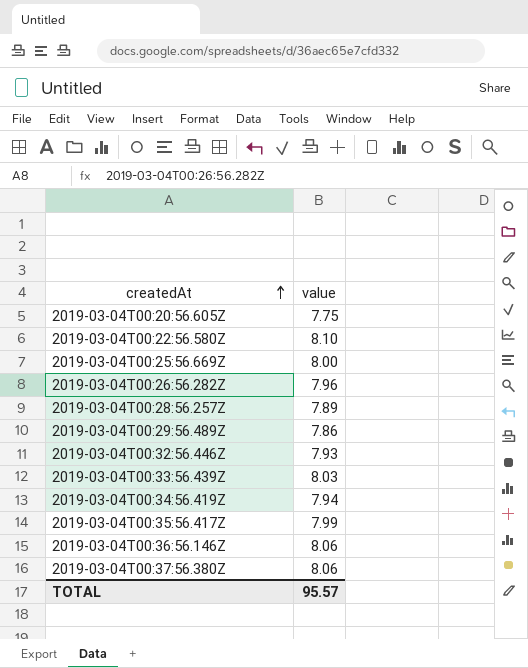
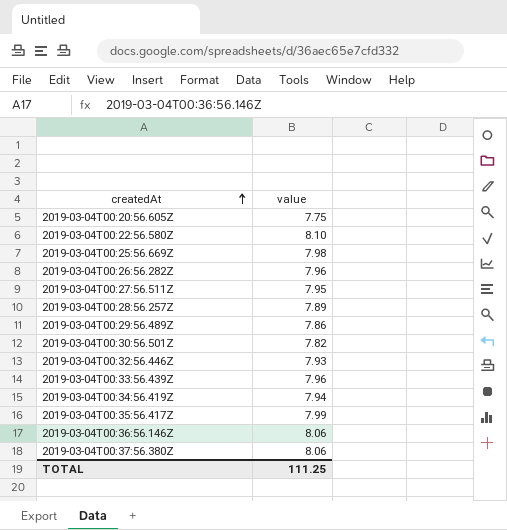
2019-03-04T00:25:56.669Z | value: 8.00 -> 7.98
row 2019-03-04T00:27:56.511Z: none -> 7.95
row 2019-03-04T00:30:56.501Z: none -> 7.82
2019-03-04T00:33:56.439Z | value: 8.03 -> 7.96
TOTAL | value: 95.57 -> 111.25

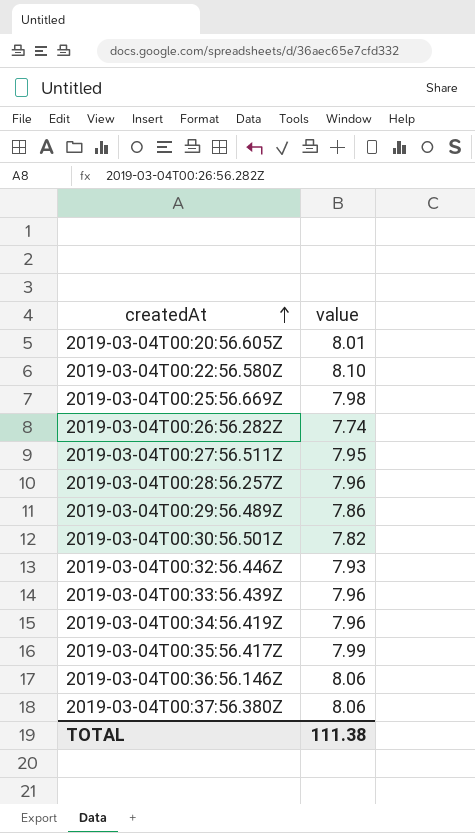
2019-03-04T00:20:56.605Z | value: 7.75 -> 8.01
2019-03-04T00:26:56.282Z | value: 7.96 -> 7.74
2019-03-04T00:28:56.257Z | value: 7.89 -> 7.96
2019-03-04T00:34:56.419Z | value: 7.94 -> 7.96
TOTAL | value: 111.25 -> 111.38

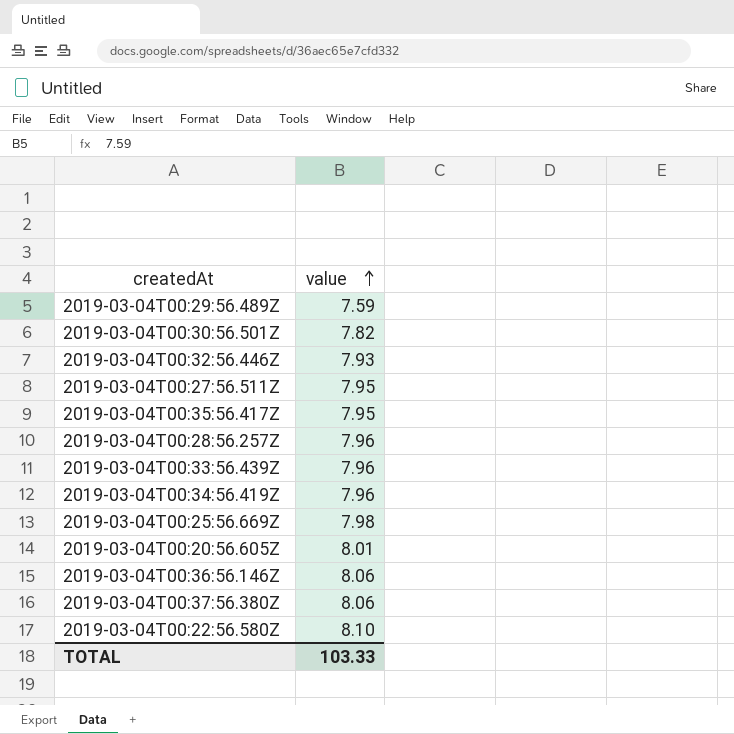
row order: createdAt ascending -> value ascending
row 2019-03-04T00:26:56.282Z: 7.74 -> none
2019-03-04T00:29:56.489Z | value: 7.86 -> 7.59
2019-03-04T00:35:56.417Z | value: 7.99 -> 7.95
TOTAL | value: 111.38 -> 103.33

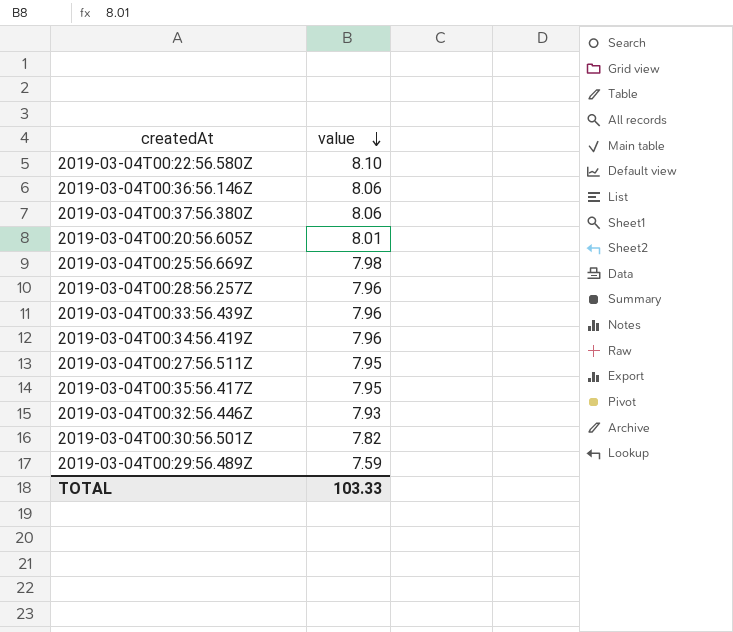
row order: value ascending -> value descending

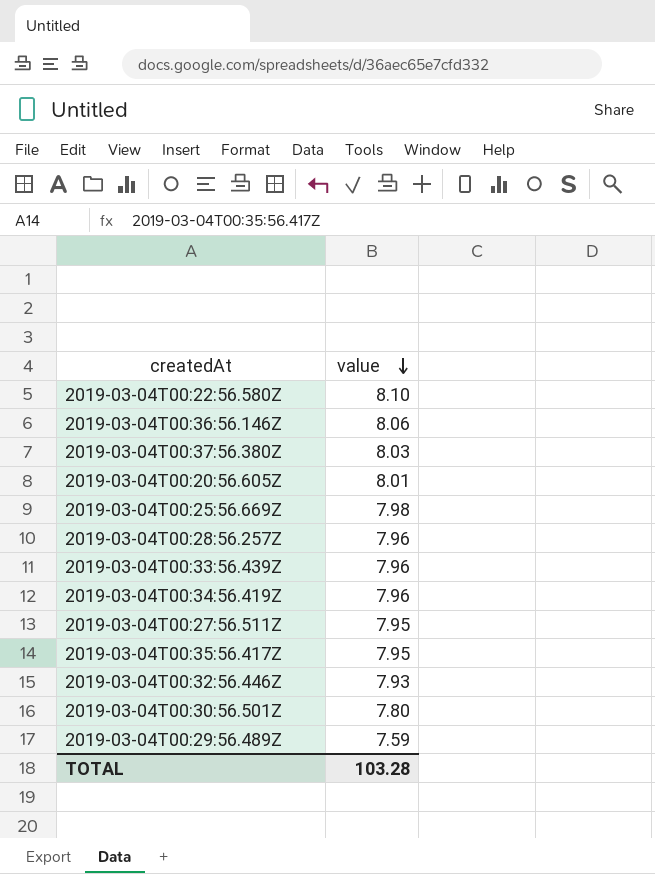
2019-03-04T00:37:56.380Z | value: 8.06 -> 8.03
2019-03-04T00:30:56.501Z | value: 7.82 -> 7.80
TOTAL | value: 103.33 -> 103.28

